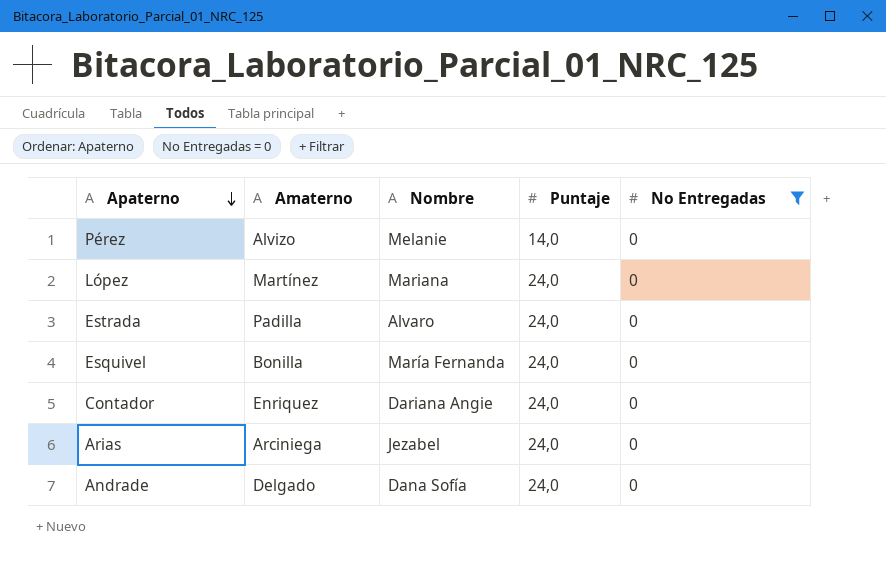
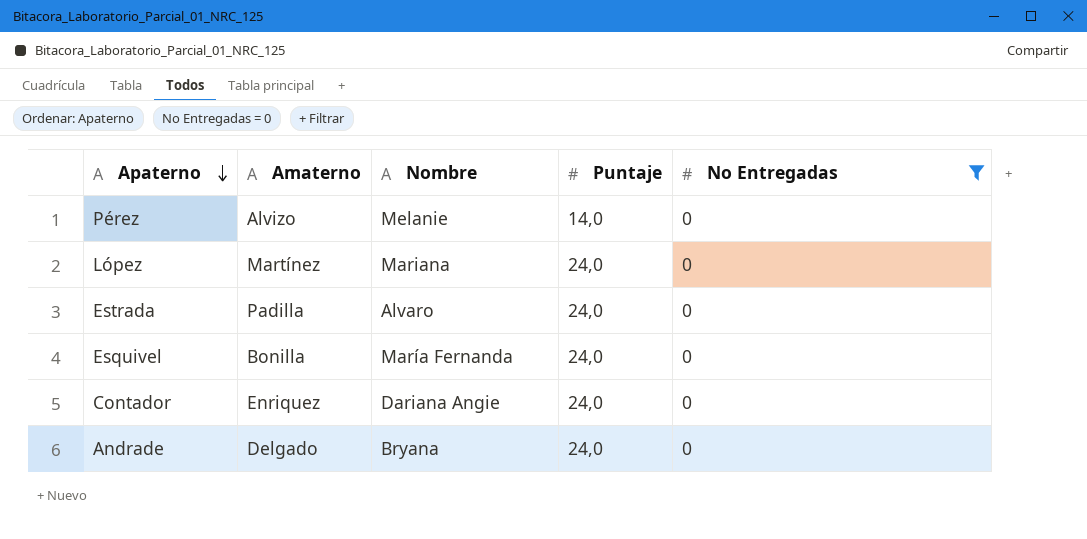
row Arias: Arciniega | Jezabel | 24,0 | 0 -> none
Andrade | Nombre: Dana Sofía -> Bryana

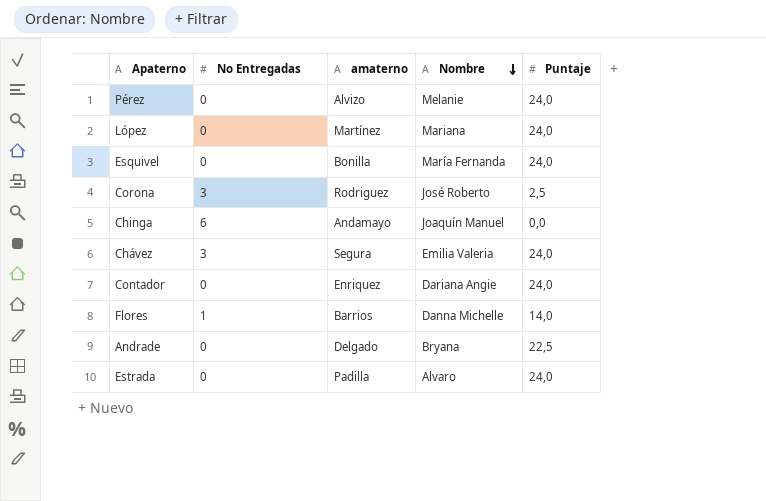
filter: No Entregadas = 0 -> none
row order: Apaterno descending -> Nombre descending
column No Entregadas | position: 5 -> 2
column name: Amaterno -> amaterno
Pérez | Puntaje: 14,0 -> 24,0
Andrade | Puntaje: 24,0 -> 22,5

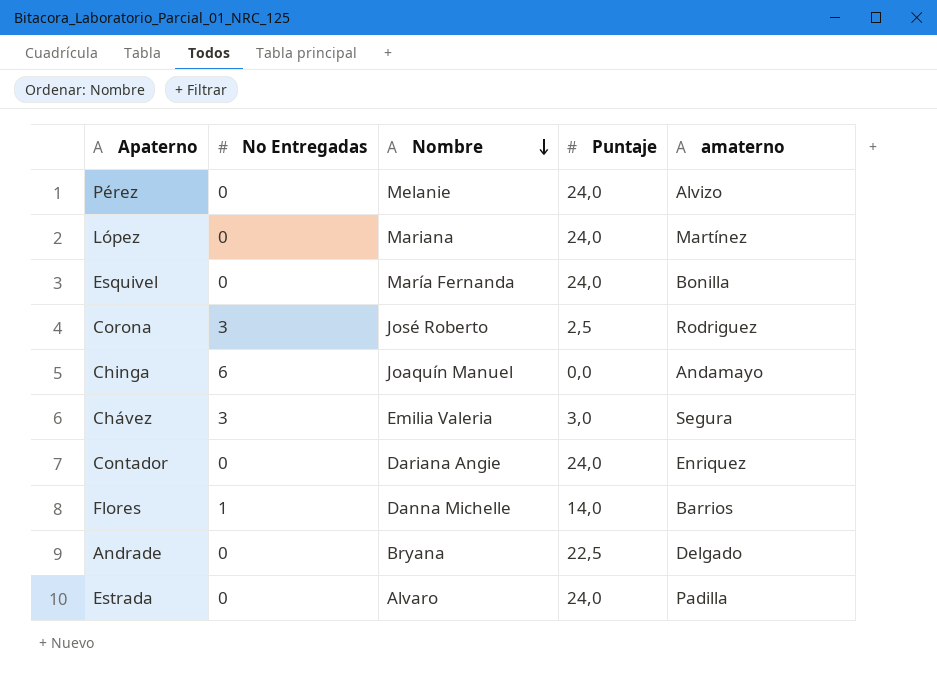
column amaterno | position: 3 -> 5
Chávez | Puntaje: 24,0 -> 3,0

